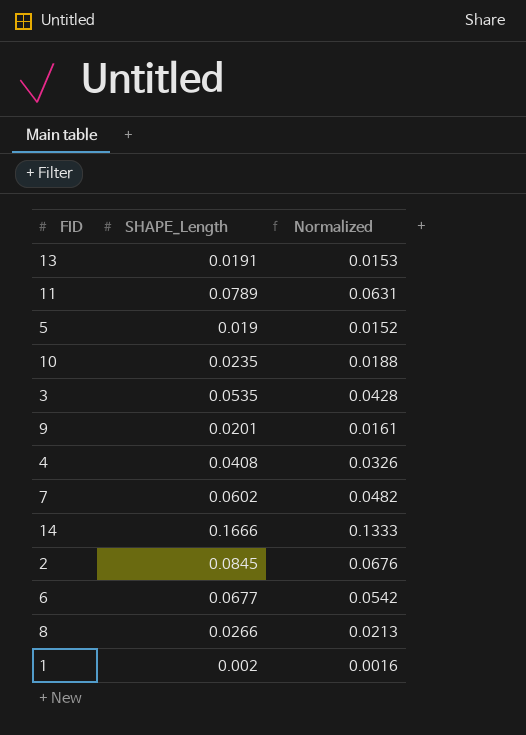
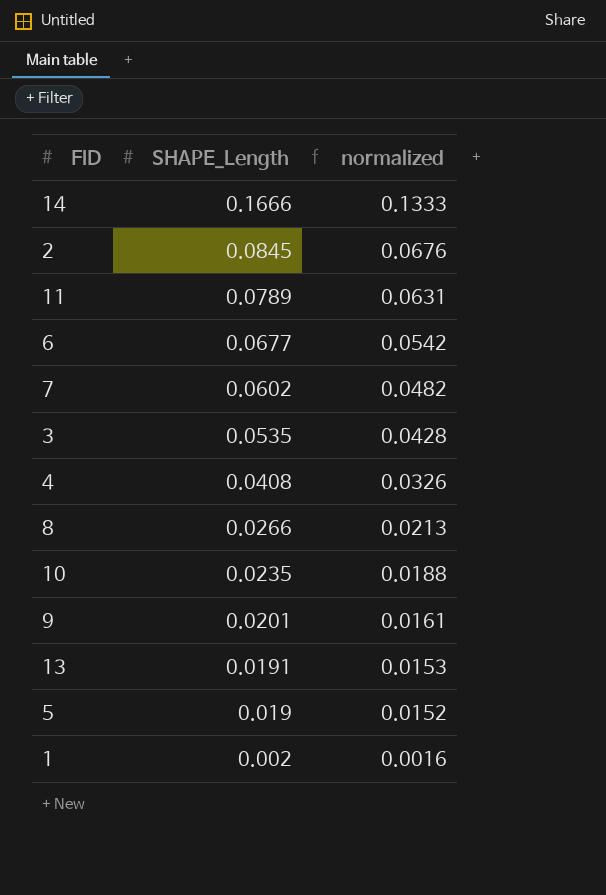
row order: none -> SHAPE_Length descending
column name: Normalized -> normalized

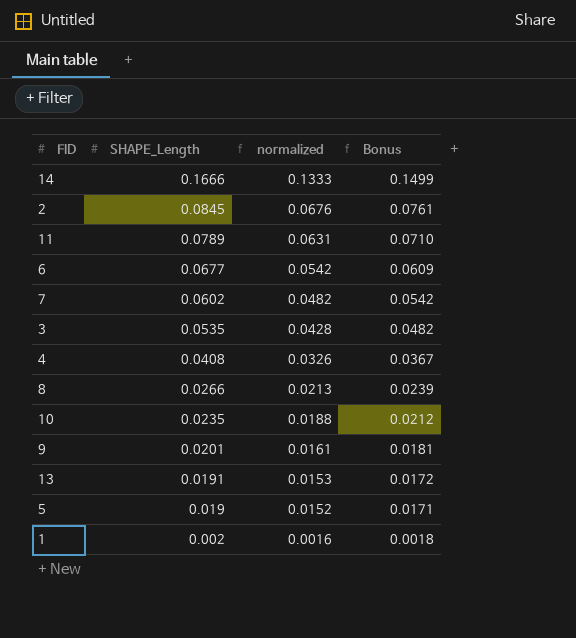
column Bonus | formula: none -> [SHAPE_Length] * 0.9

